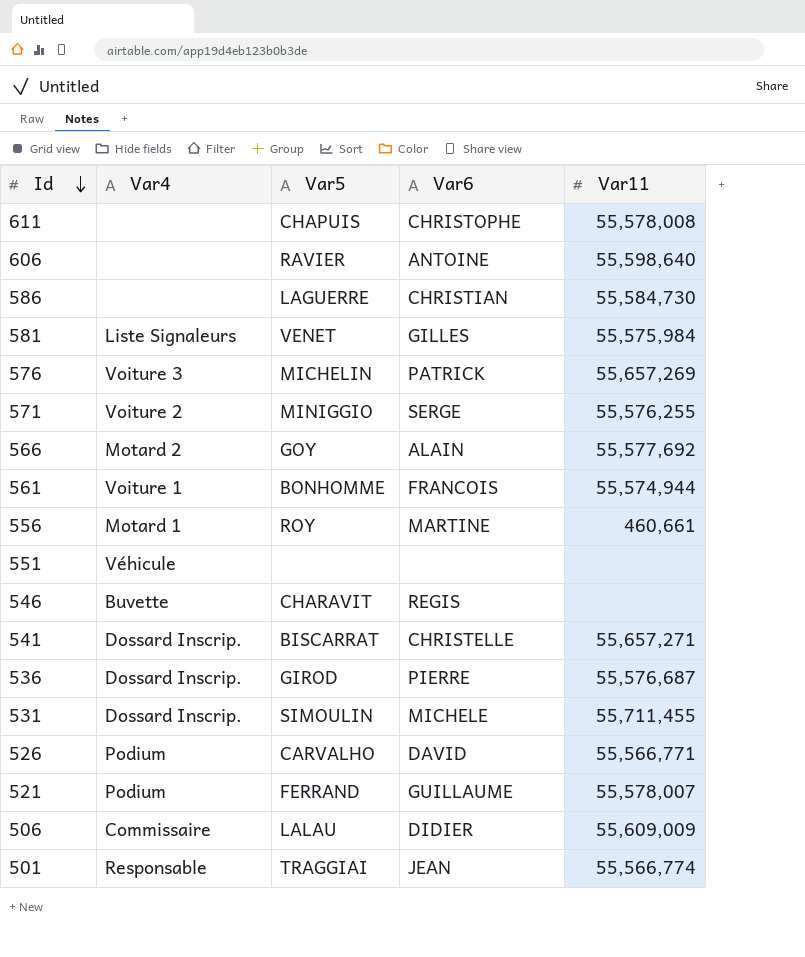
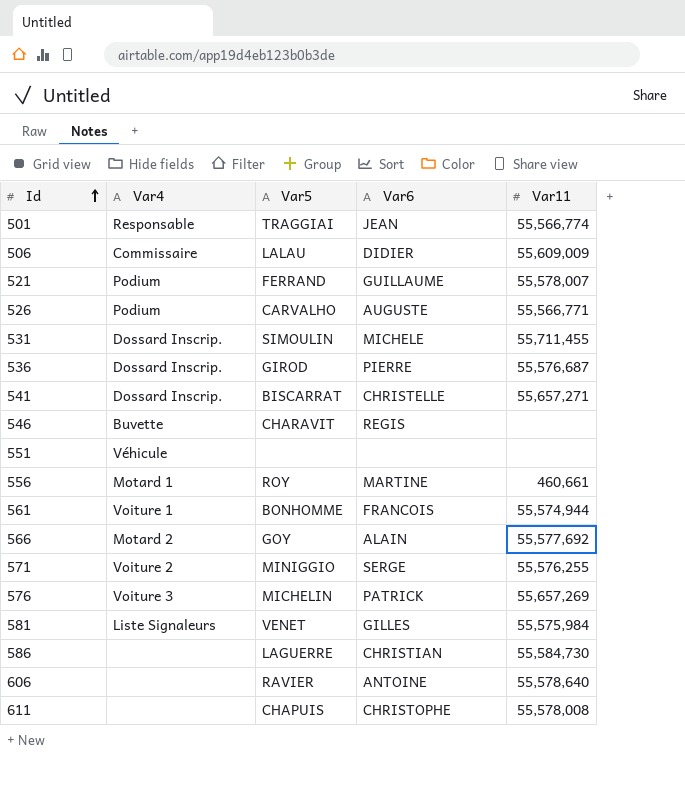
row order: Id descending -> Id ascending
526 | Var6: DAVID -> AUGUSTE
606 | Var11: 55,598,640 -> 55,578,640

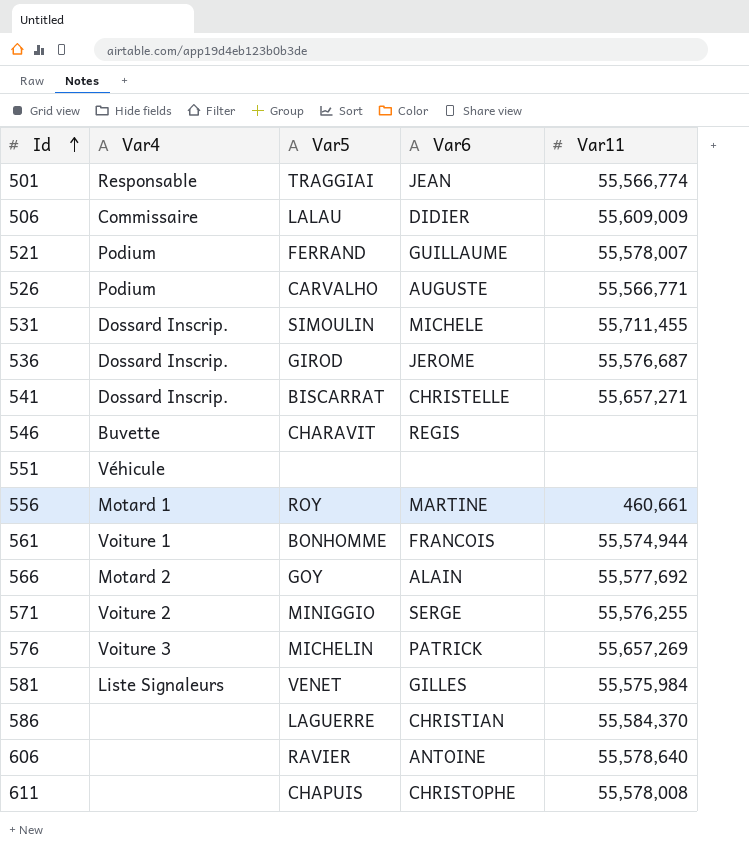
536 | Var6: PIERRE -> JEROME
586 | Var11: 55,584,730 -> 55,584,370

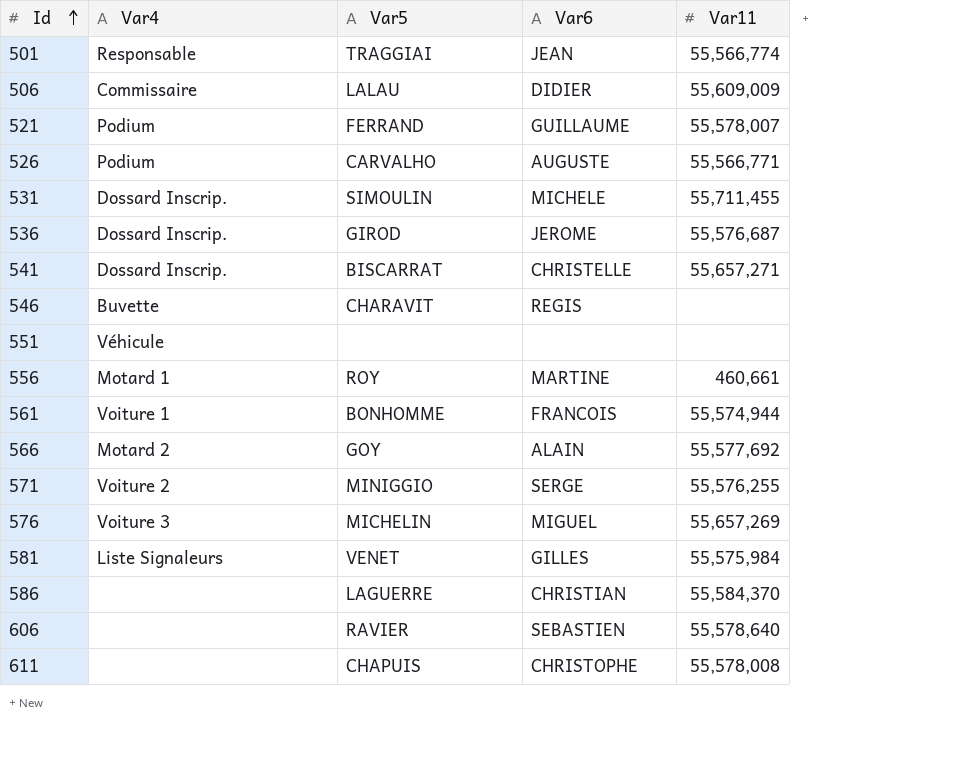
576 | Var6: PATRICK -> MIGUEL
606 | Var6: ANTOINE -> SEBASTIEN

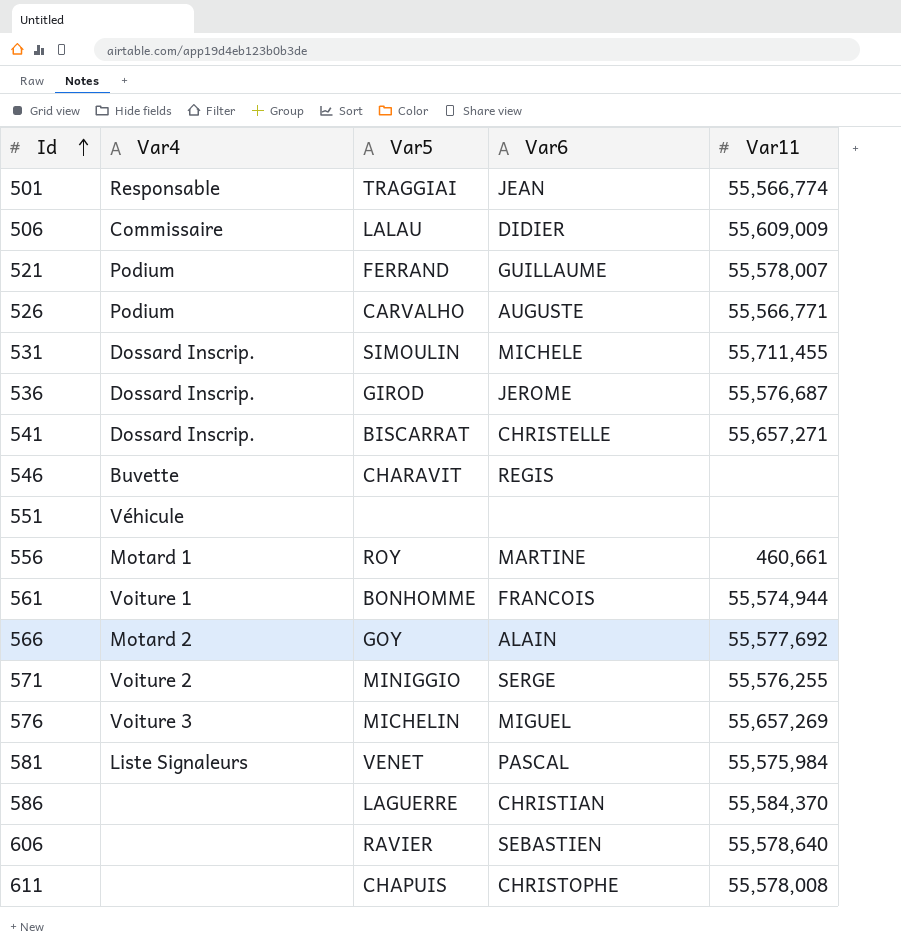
581 | Var6: GILLES -> PASCAL

